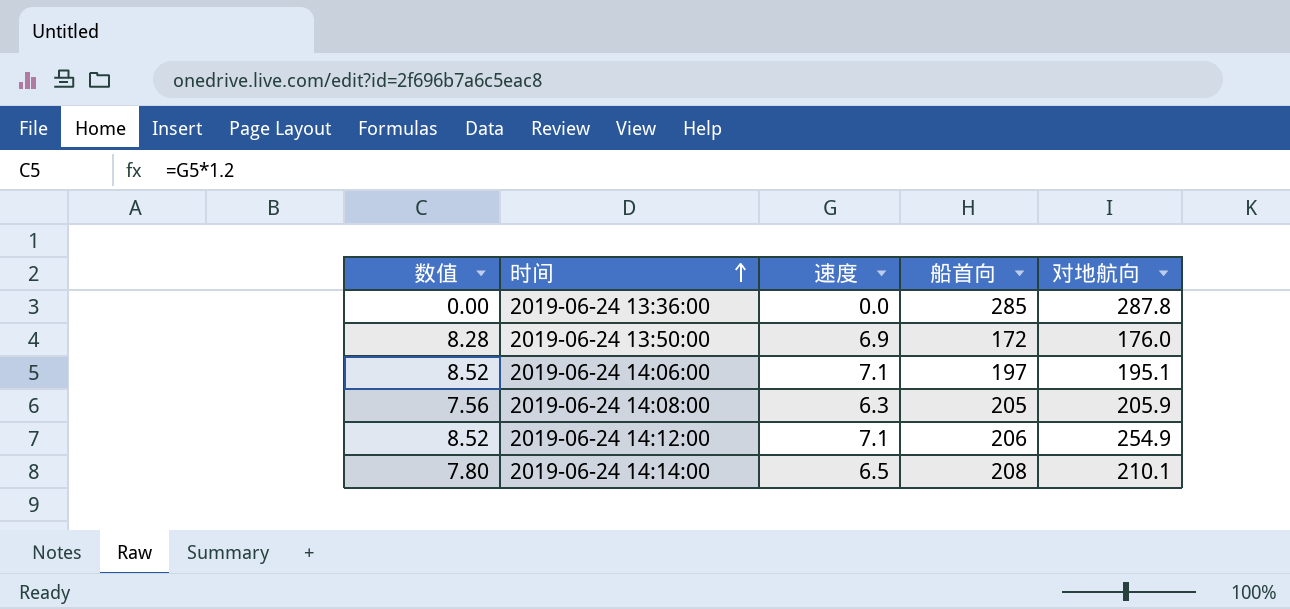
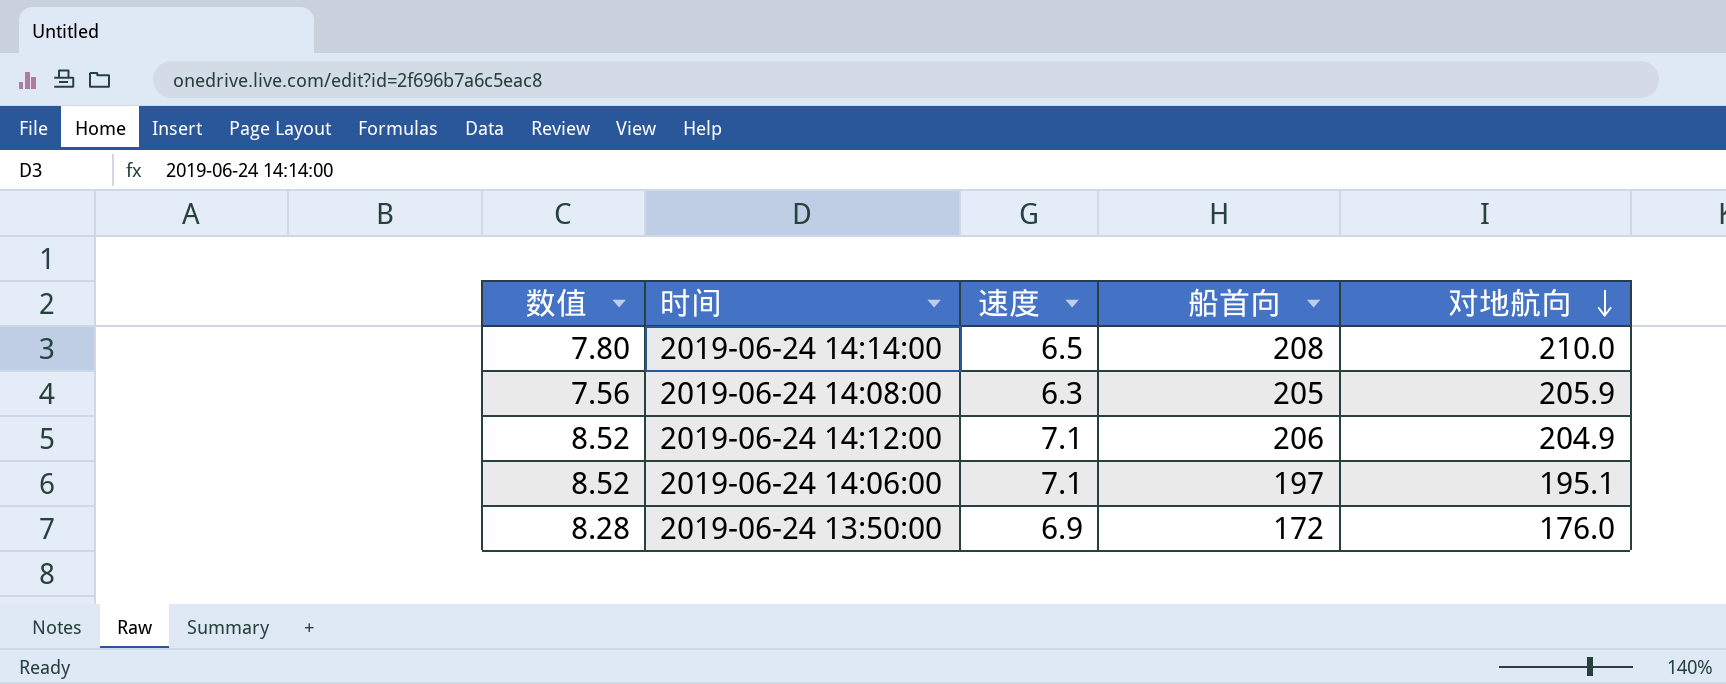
row order: 时间 ascending -> 对地航向 descending
row 2019-06-24 13:36:00: 0.00 | 0.0 | 285 | 287.8 -> none
2019-06-24 14:14:00 | 对地航向: 210.1 -> 210.0
2019-06-24 14:12:00 | 对地航向: 254.9 -> 204.9

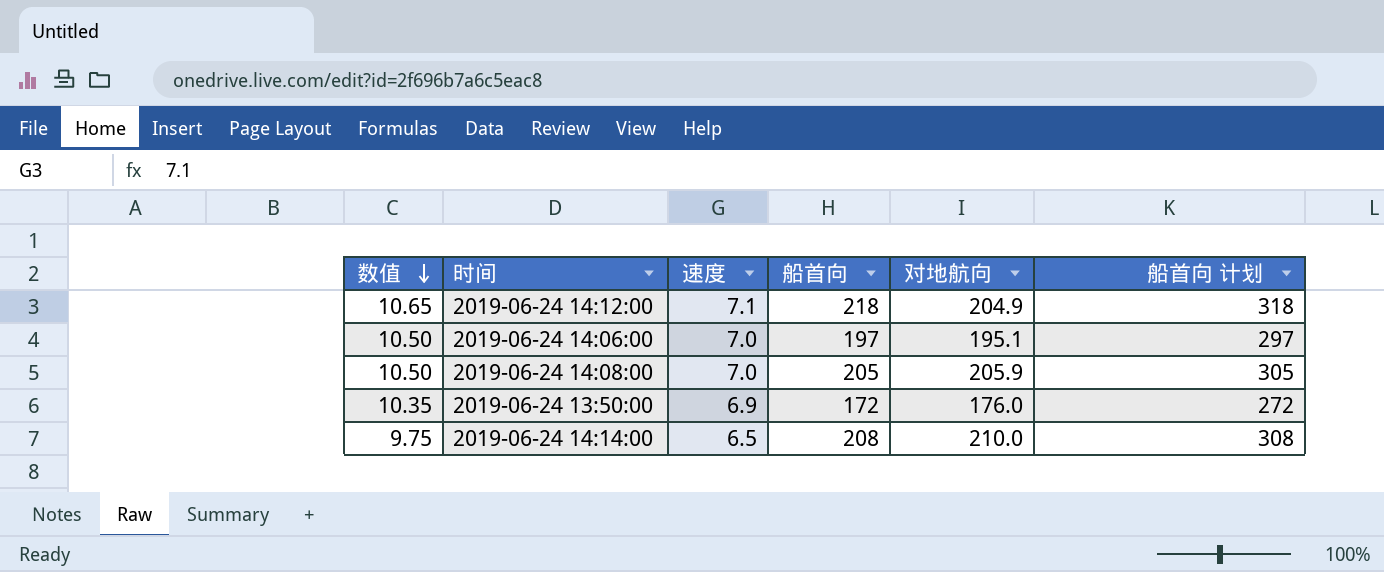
row order: 对地航向 descending -> 数值 descending
column 数值 | formula: [速度] * 1.2 -> [速度] * 1.5
column 船首向 计划 | formula: none -> [船首向] + 100
2019-06-24 14:12:00 | 船首向: 206 -> 218
2019-06-24 14:06:00 | 速度: 7.1 -> 7.0
2019-06-24 14:08:00 | 速度: 6.3 -> 7.0

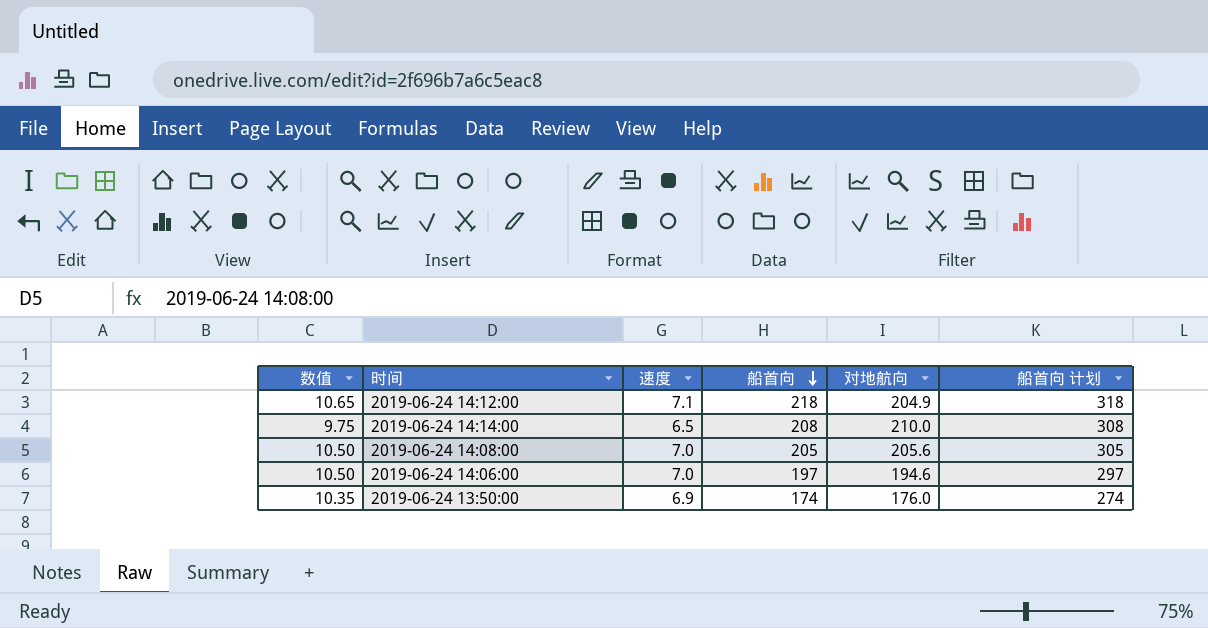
row order: 数值 descending -> 船首向 descending
2019-06-24 14:08:00 | 对地航向: 205.9 -> 205.6
2019-06-24 14:06:00 | 对地航向: 195.1 -> 194.6
2019-06-24 13:50:00 | 船首向: 172 -> 174
2019-06-24 13:50:00 | 船首向 计划: 272 -> 274

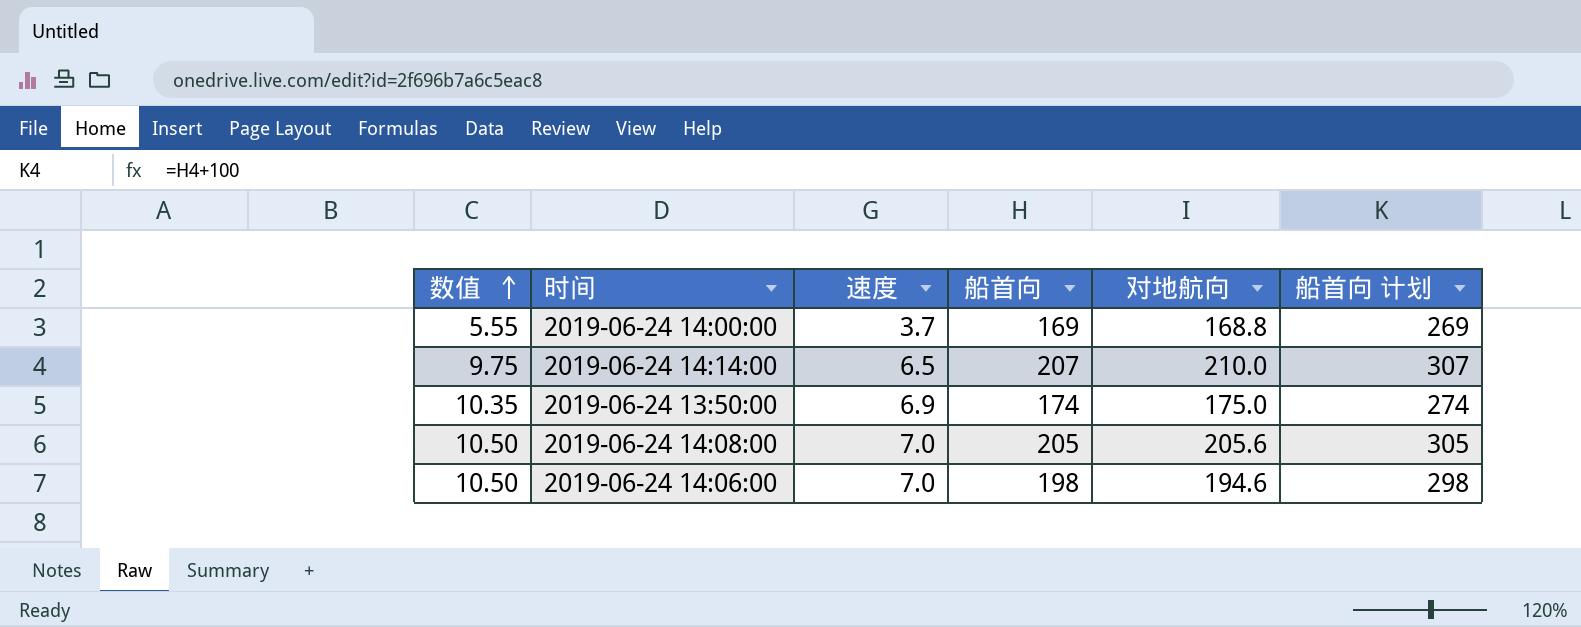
row order: 船首向 descending -> 数值 ascending
row 2019-06-24 14:12:00: 10.65 | 7.1 | 218 | 204.9 | 318 -> none
row 2019-06-24 14:00:00: none -> 5.55 | 3.7 | 169 | 168.8 | 269
2019-06-24 14:14:00 | 船首向: 208 -> 207
2019-06-24 14:14:00 | 船首向 计划: 308 -> 307
2019-06-24 13:50:00 | 对地航向: 176.0 -> 175.0
2019-06-24 14:06:00 | 船首向: 197 -> 198
2019-06-24 14:06:00 | 船首向 计划: 297 -> 298

